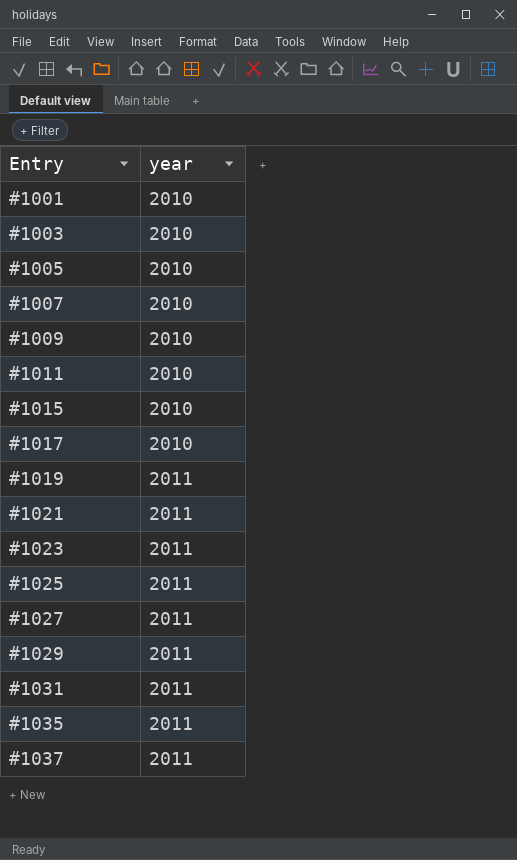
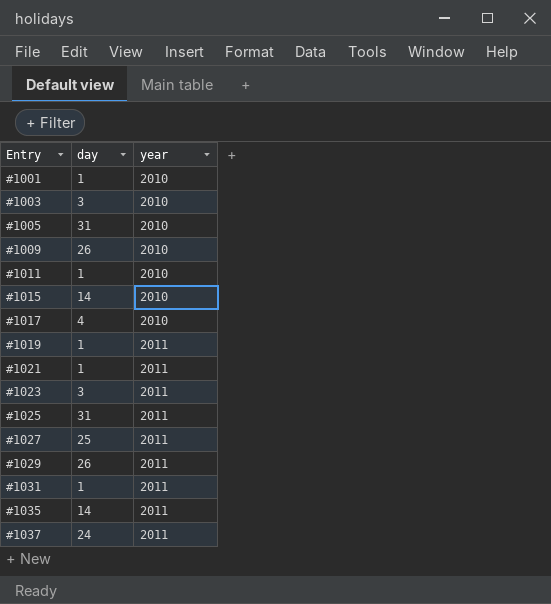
column day | position: none -> 2
row #1007: 2010 -> none

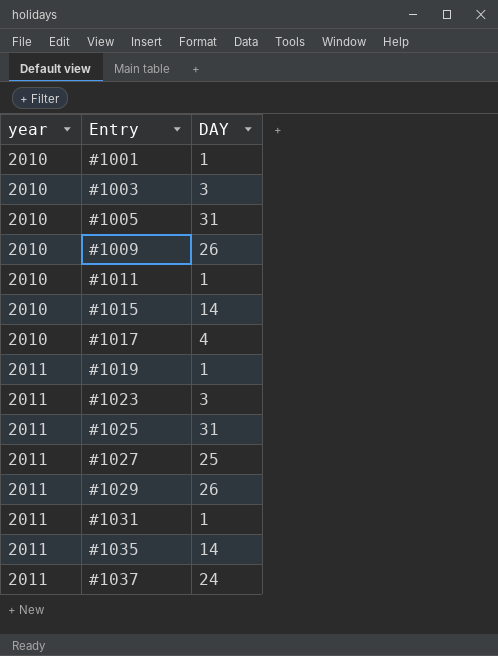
column year | position: 3 -> 1
column name: day -> DAY
row #1021: 1 | 2011 -> none

